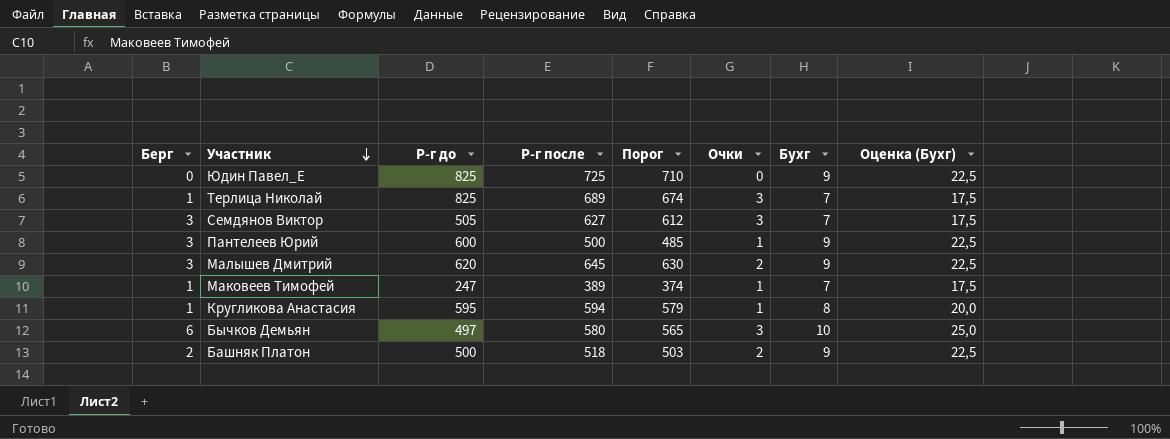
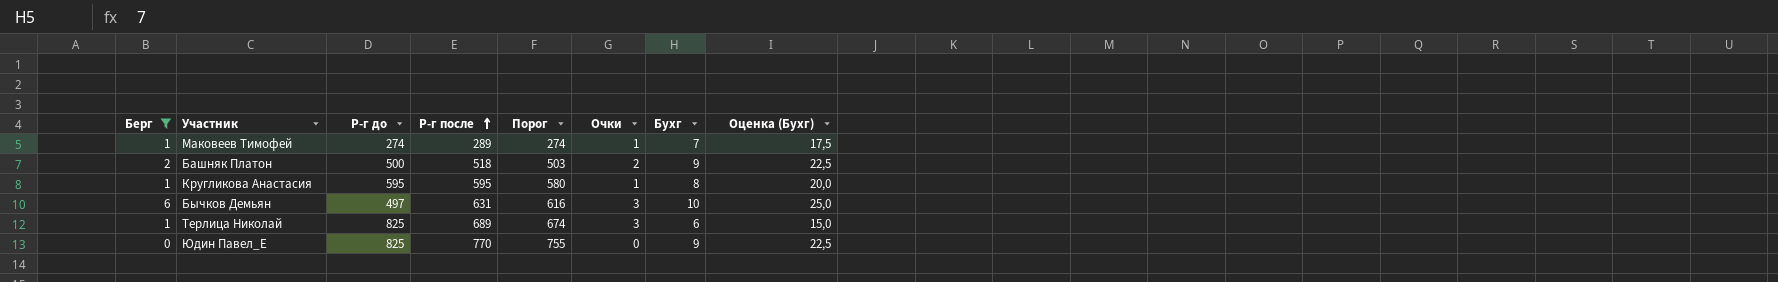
filter: none -> Берг != 3
row order: Участник descending -> Р-г после ascending
Маковеев Тимофей | Р-г до: 247 -> 274
Маковеев Тимофей | Р-г после: 389 -> 289
Маковеев Тимофей | Порог: 374 -> 274
Кругликова Анастасия | Р-г после: 594 -> 595
Кругликова Анастасия | Порог: 579 -> 580
Бычков Демьян | Р-г после: 580 -> 631
Бычков Демьян | Порог: 565 -> 616
Терлица Николай | Бухг: 7 -> 6
Терлица Николай | Оценка (Бухг): 17,5 -> 15,0
Юдин Павел_Е | Р-г после: 725 -> 770
Юдин Павел_Е | Порог: 710 -> 755

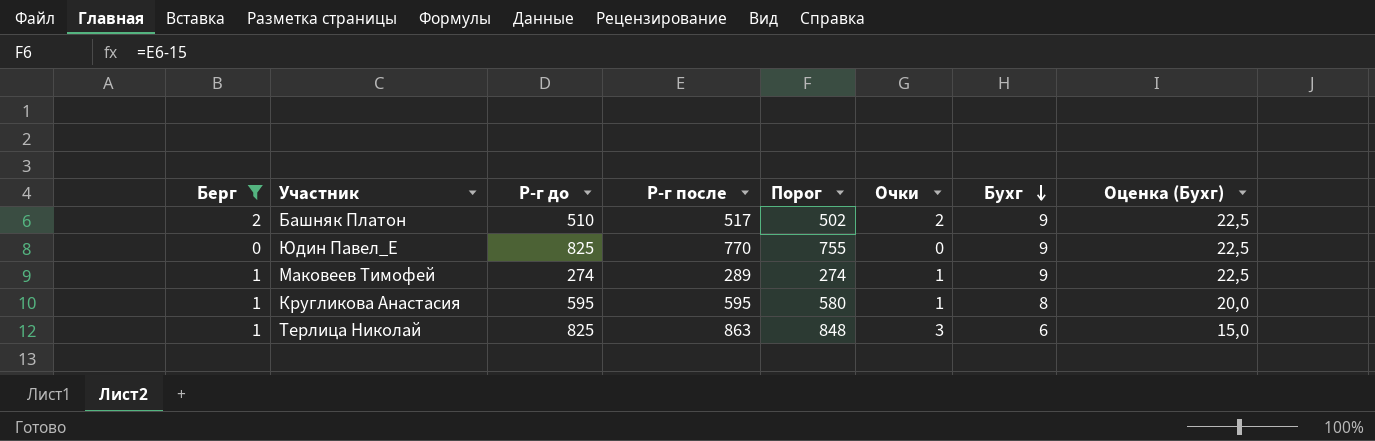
row order: Р-г после ascending -> Бухг descending
row Бычков Демьян: 6 | 497 | 631 | 616 | 3 | 10 | 25,0 -> none
Башняк Платон | Р-г до: 500 -> 510
Башняк Платон | Р-г после: 518 -> 517
Башняк Платон | Порог: 503 -> 502
Маковеев Тимофей | Бухг: 7 -> 9
Маковеев Тимофей | Оценка (Бухг): 17,5 -> 22,5
Терлица Николай | Р-г после: 689 -> 863
Терлица Николай | Порог: 674 -> 848

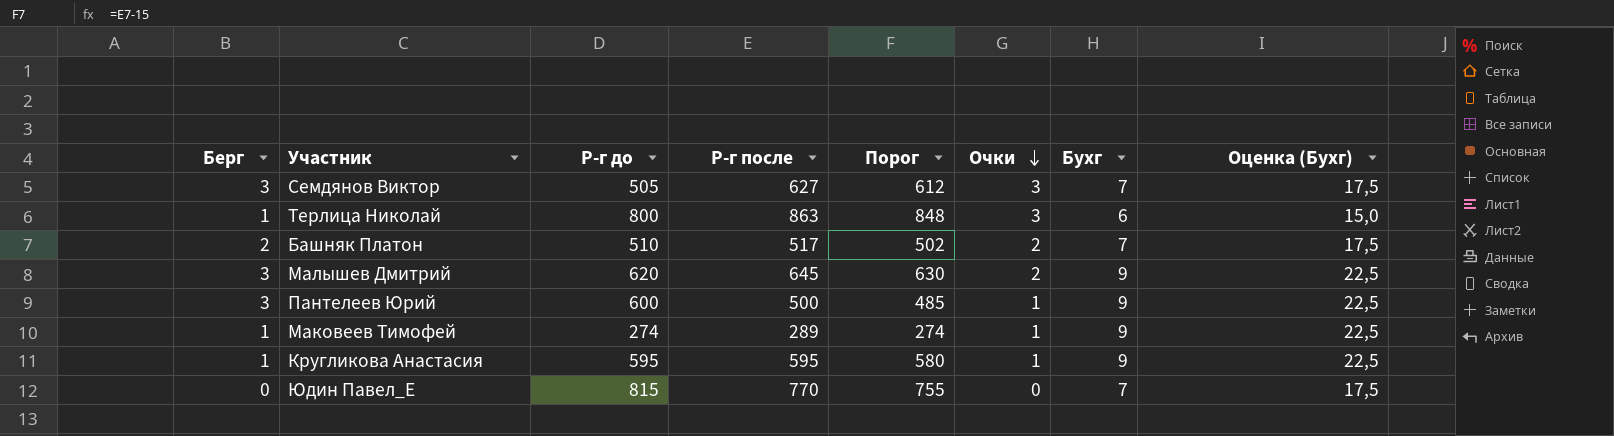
filter: Берг != 3 -> none
row order: Бухг descending -> Очки descending
Терлица Николай | Р-г до: 825 -> 800
Башняк Платон | Бухг: 9 -> 7
Башняк Платон | Оценка (Бухг): 22,5 -> 17,5
Кругликова Анастасия | Бухг: 8 -> 9
Кругликова Анастасия | Оценка (Бухг): 20,0 -> 22,5
Юдин Павел_Е | Р-г до: 825 -> 815
Юдин Павел_Е | Бухг: 9 -> 7
Юдин Павел_Е | Оценка (Бухг): 22,5 -> 17,5

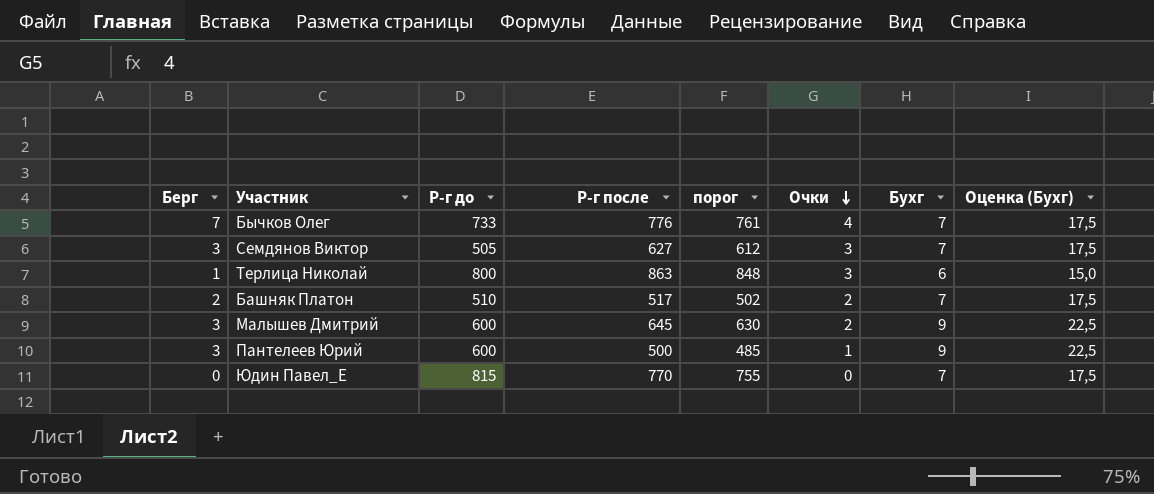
column name: Порог -> порог
row Маковеев Тимофей: 1 | 274 | 289 | 274 | 1 | 9 | 22,5 -> none
row Кругликова Анастасия: 1 | 595 | 595 | 580 | 1 | 9 | 22,5 -> none
row Бычков Олег: none -> 7 | 733 | 776 | 761 | 4 | 7 | 17,5
Малышев Дмитрий | Р-г до: 620 -> 600

